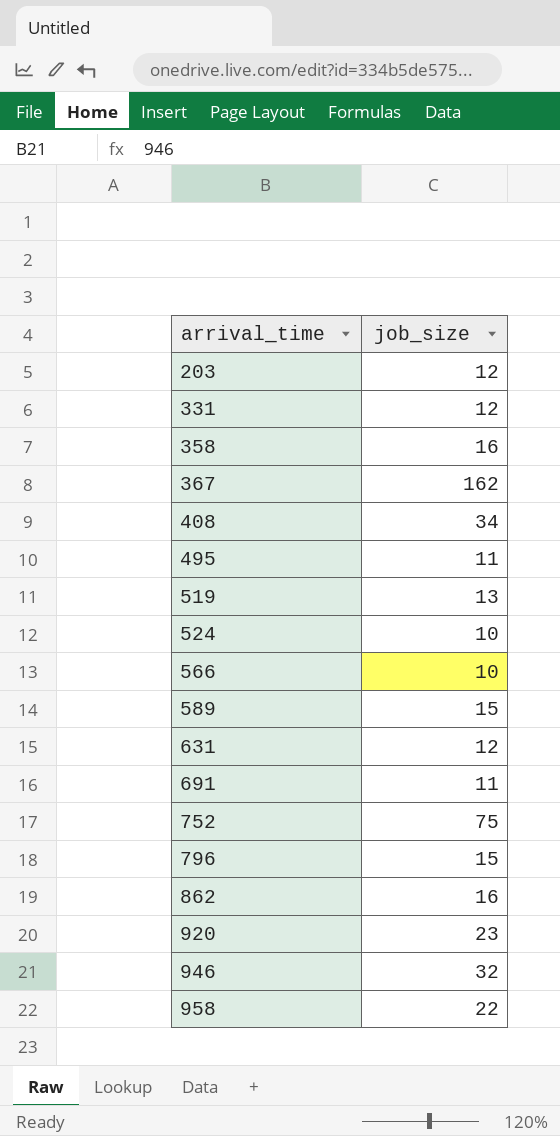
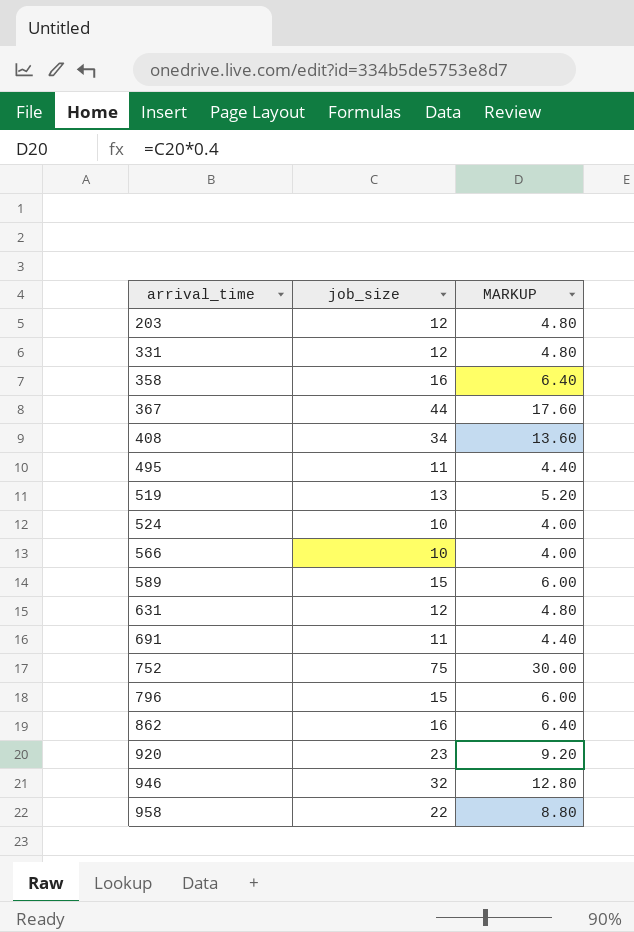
column MARKUP | formula: none -> [job_size] * 0.4
367 | job_size: 162 -> 44

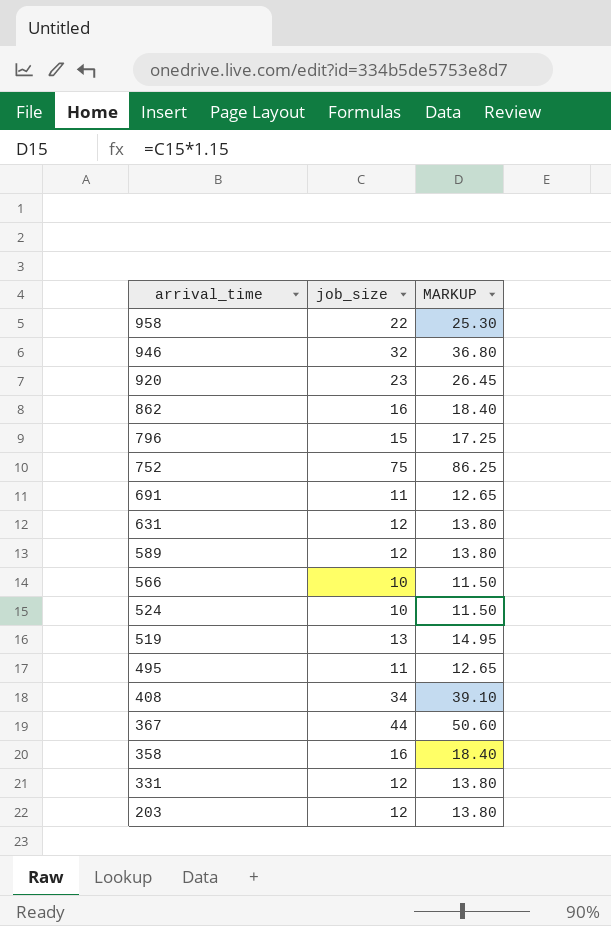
row order: arrival_time ascending -> arrival_time descending
column MARKUP | formula: [job_size] * 0.4 -> [job_size] * 1.15
589 | job_size: 15 -> 12

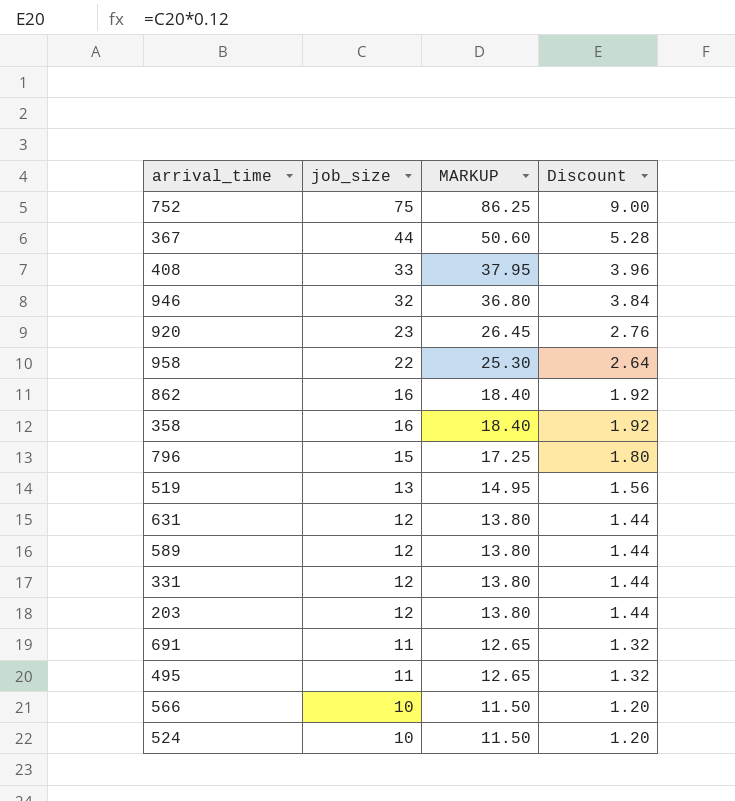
row order: arrival_time descending -> job_size descending
column Discount | formula: none -> [job_size] * 0.12
408 | job_size: 34 -> 33
408 | MARKUP: 39.10 -> 37.95

